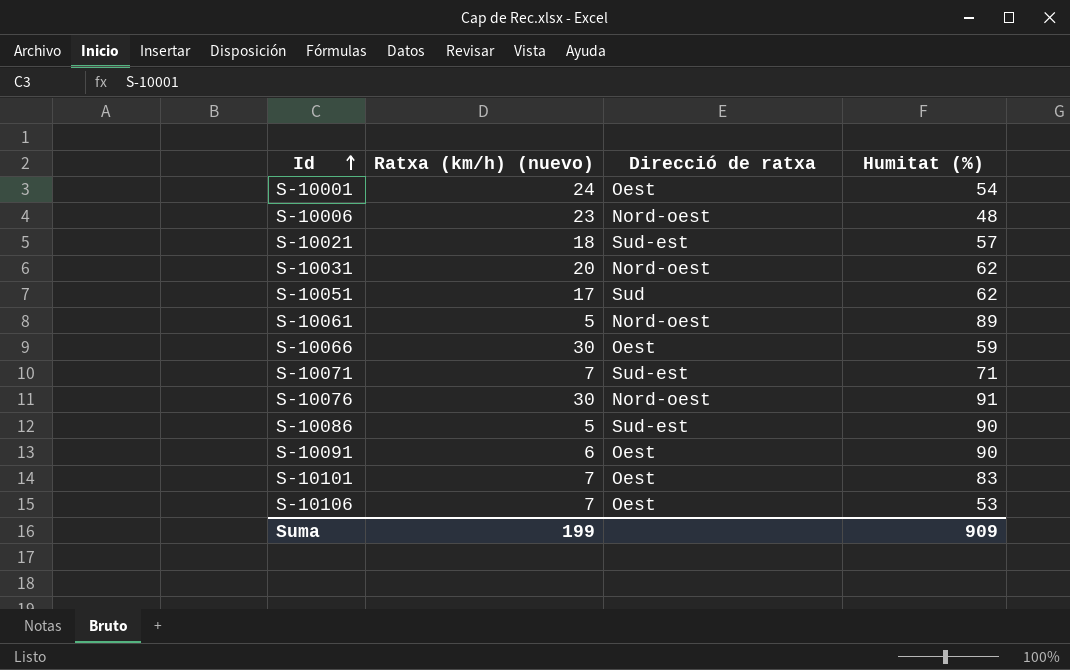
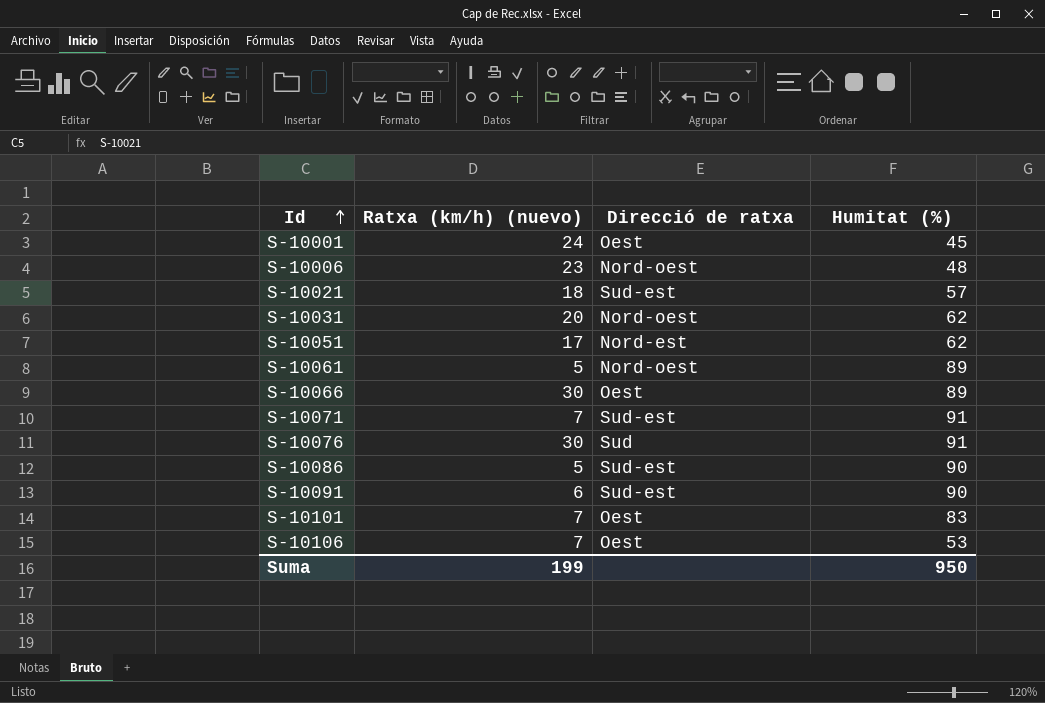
S-10001 | Humitat (%): 54 -> 45
S-10051 | Direcció de ratxa: Sud -> Nord-est
S-10066 | Humitat (%): 59 -> 89
S-10071 | Humitat (%): 71 -> 91
S-10076 | Direcció de ratxa: Nord-oest -> Sud
S-10091 | Direcció de ratxa: Oest -> Sud-est
Suma | Humitat (%): 909 -> 950

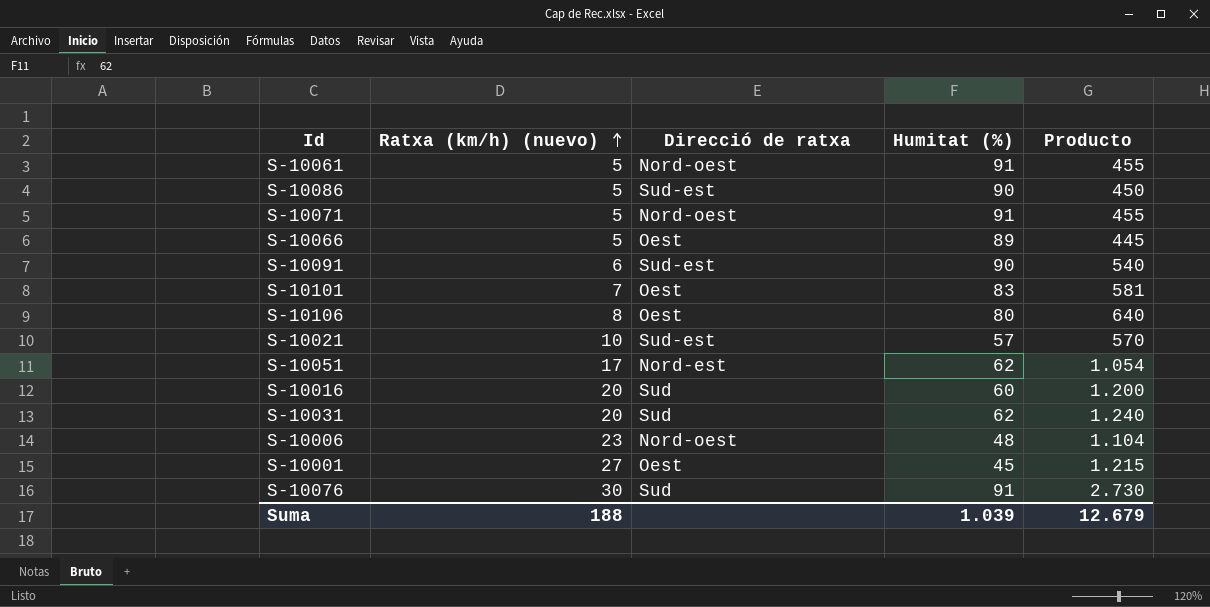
row order: Id ascending -> Ratxa (km/h) (nuevo) ascending
column Producto | formula: none -> [Ratxa (km/h) (nuevo)] * [Humitat (%)]
S-10061 | Humitat (%): 89 -> 91
S-10071 | Ratxa (km/h) (nuevo): 7 -> 5
S-10071 | Direcció de ratxa: Sud-est -> Nord-oest
S-10066 | Ratxa (km/h) (nuevo): 30 -> 5
S-10106 | Ratxa (km/h) (nuevo): 7 -> 8
S-10106 | Humitat (%): 53 -> 80
S-10021 | Ratxa (km/h) (nuevo): 18 -> 10
row S-10016: none -> 20 | Sud | 60 | 1.200
S-10031 | Direcció de ratxa: Nord-oest -> Sud
S-10001 | Ratxa (km/h) (nuevo): 24 -> 27
Suma | Ratxa (km/h) (nuevo): 199 -> 188
Suma | Humitat (%): 950 -> 1.039

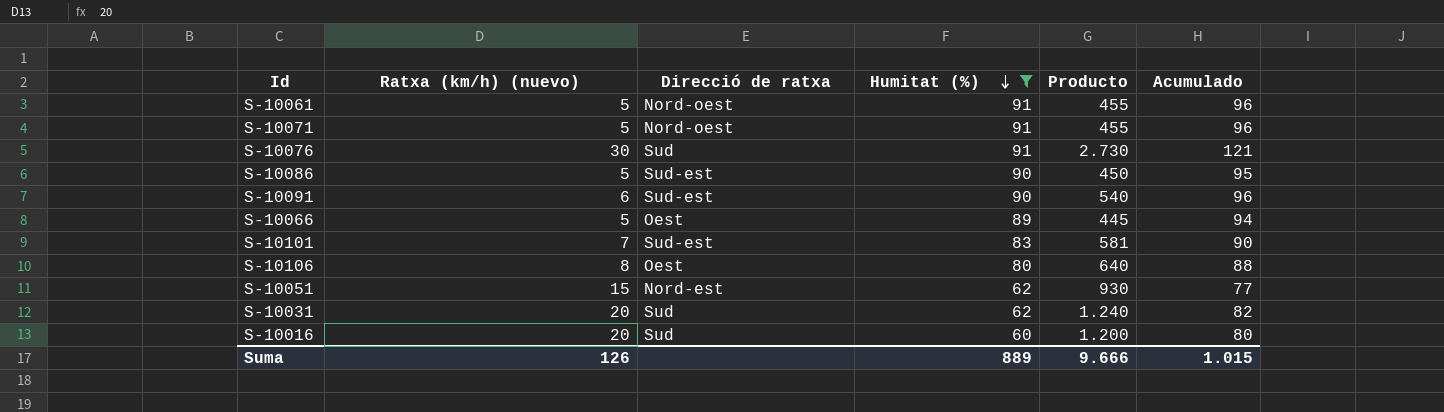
filter: none -> Humitat (%) >= 60
row order: Ratxa (km/h) (nuevo) ascending -> Humitat (%) descending
column Acumulado | formula: none -> [Ratxa (km/h) (nuevo)] + [Humitat (%)]
S-10101 | Direcció de ratxa: Oest -> Sud-est
S-10051 | Ratxa (km/h) (nuevo): 17 -> 15
S-10051 | Producto: 1.054 -> 930
Suma | Ratxa (km/h) (nuevo): 188 -> 126
Suma | Humitat (%): 1.039 -> 889
Suma | Producto: 12.679 -> 9.666

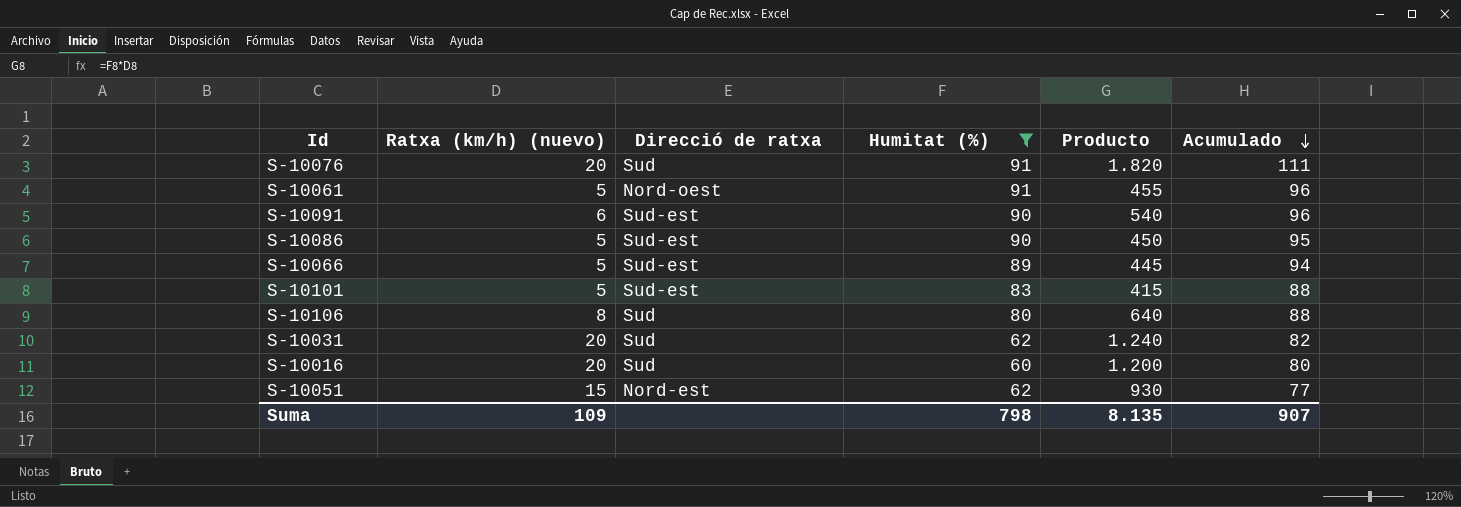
row order: Humitat (%) descending -> Acumulado descending
row S-10071: 5 | Nord-oest | 91 | 455 | 96 -> none
S-10076 | Ratxa (km/h) (nuevo): 30 -> 20
S-10076 | Producto: 2.730 -> 1.820
S-10076 | Acumulado: 121 -> 111
S-10066 | Direcció de ratxa: Oest -> Sud-est
S-10101 | Ratxa (km/h) (nuevo): 7 -> 5
S-10101 | Producto: 581 -> 415
S-10101 | Acumulado: 90 -> 88
S-10106 | Direcció de ratxa: Oest -> Sud
Suma | Ratxa (km/h) (nuevo): 126 -> 109
Suma | Humitat (%): 889 -> 798
Suma | Producto: 9.666 -> 8.135
Suma | Acumulado: 1.015 -> 907

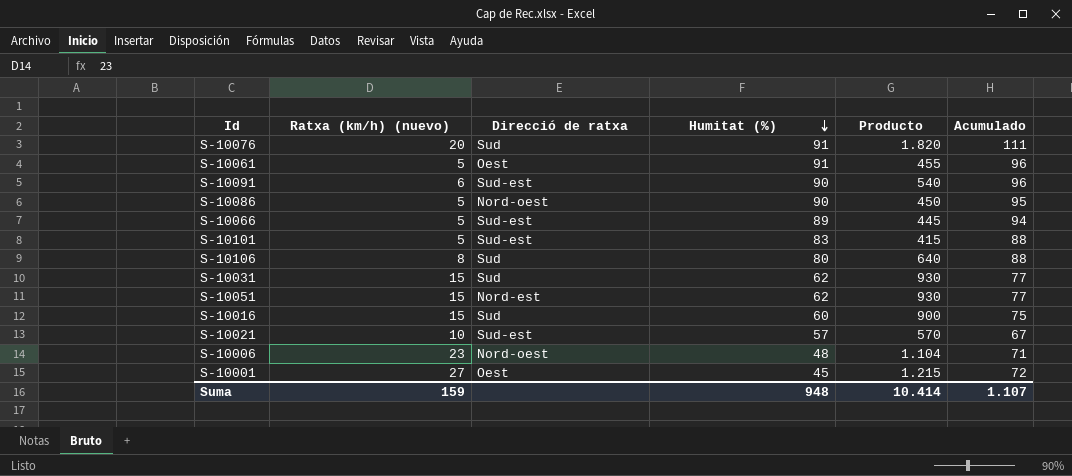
filter: Humitat (%) >= 60 -> none
row order: Acumulado descending -> Humitat (%) descending
S-10061 | Direcció de ratxa: Nord-oest -> Oest
S-10086 | Direcció de ratxa: Sud-est -> Nord-oest
S-10031 | Ratxa (km/h) (nuevo): 20 -> 15
S-10031 | Producto: 1.240 -> 930
S-10031 | Acumulado: 82 -> 77
S-10016 | Ratxa (km/h) (nuevo): 20 -> 15
S-10016 | Producto: 1.200 -> 900
S-10016 | Acumulado: 80 -> 75
Suma | Ratxa (km/h) (nuevo): 109 -> 159
Suma | Humitat (%): 798 -> 948
Suma | Producto: 8.135 -> 10.414
Suma | Acumulado: 907 -> 1.107

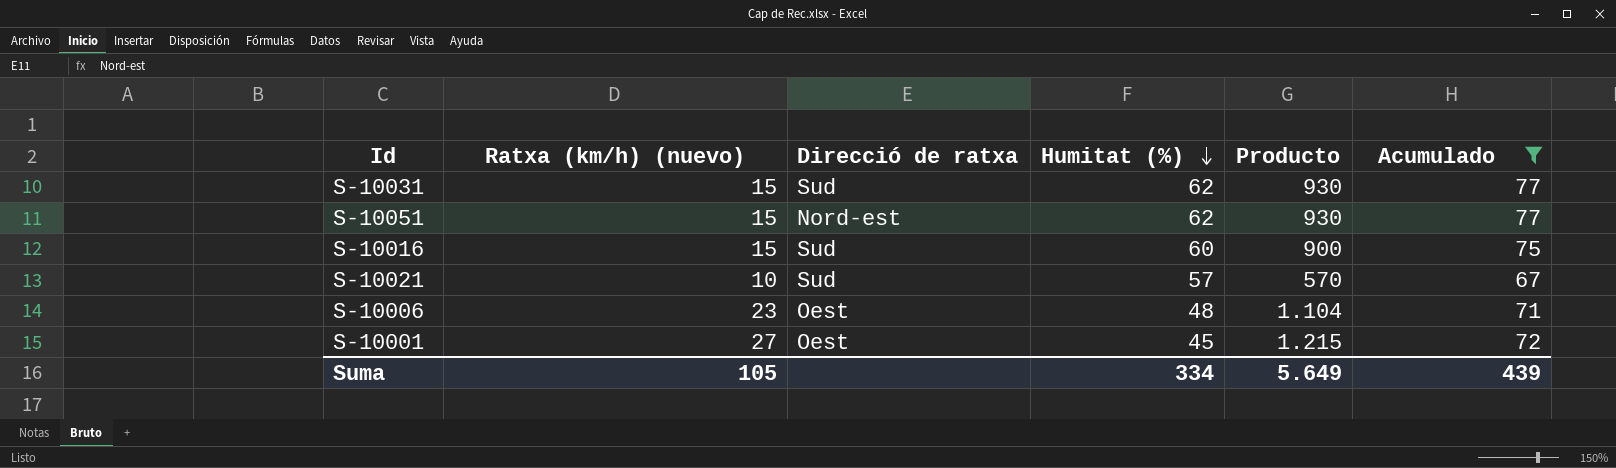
filter: none -> Acumulado <= 77
S-10021 | Direcció de ratxa: Sud-est -> Sud
S-10006 | Direcció de ratxa: Nord-oest -> Oest
Suma | Ratxa (km/h) (nuevo): 159 -> 105
Suma | Humitat (%): 948 -> 334
Suma | Producto: 10.414 -> 5.649
Suma | Acumulado: 1.107 -> 439

